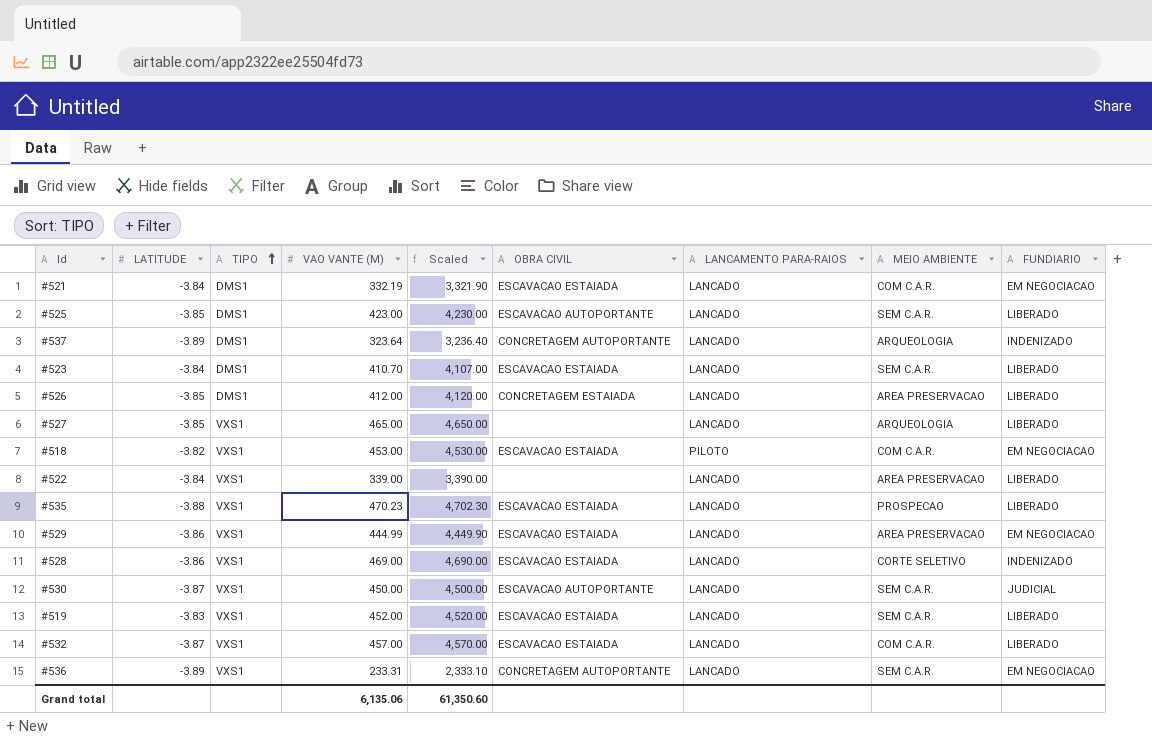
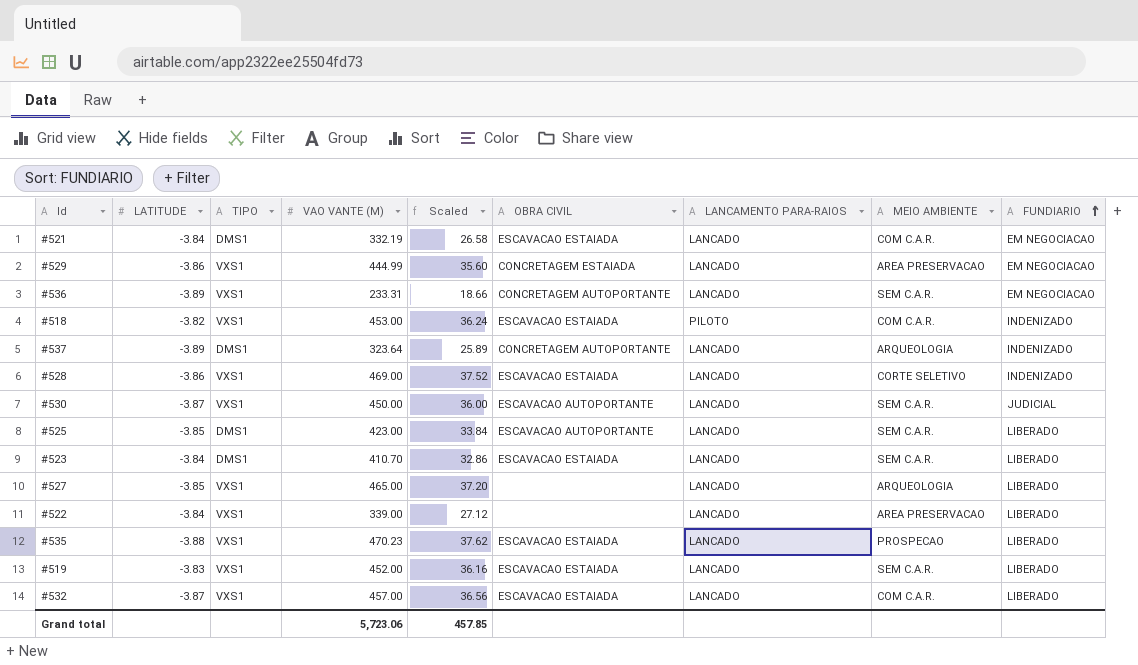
row order: TIPO ascending -> FUNDIARIO ascending
column Scaled | formula: [VAO VANTE (M)] * 10 -> [VAO VANTE (M)] * 0.08
row #526: -3.85 | DMS1 | 412.00 | 4,120.00 | CONCRETAGEM ESTAIADA | LANCADO | AREA PRESERVACAO | LIBERADO -> none
#529 | OBRA CIVIL: ESCAVACAO ESTAIADA -> CONCRETAGEM ESTAIADA
#518 | FUNDIARIO: EM NEGOCIACAO -> INDENIZADO
Grand total | VAO VANTE (M): 6,135.06 -> 5,723.06
Grand total | Scaled: 61,350.60 -> 457.85

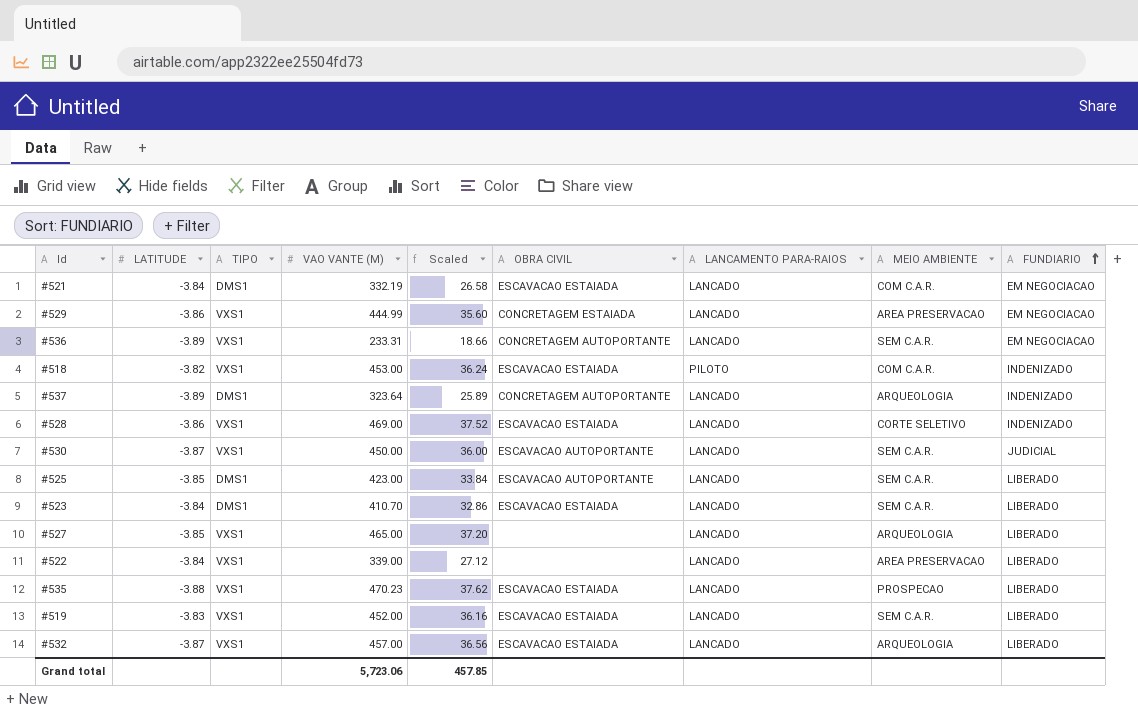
#532 | MEIO AMBIENTE: COM C.A.R. -> ARQUEOLOGIA

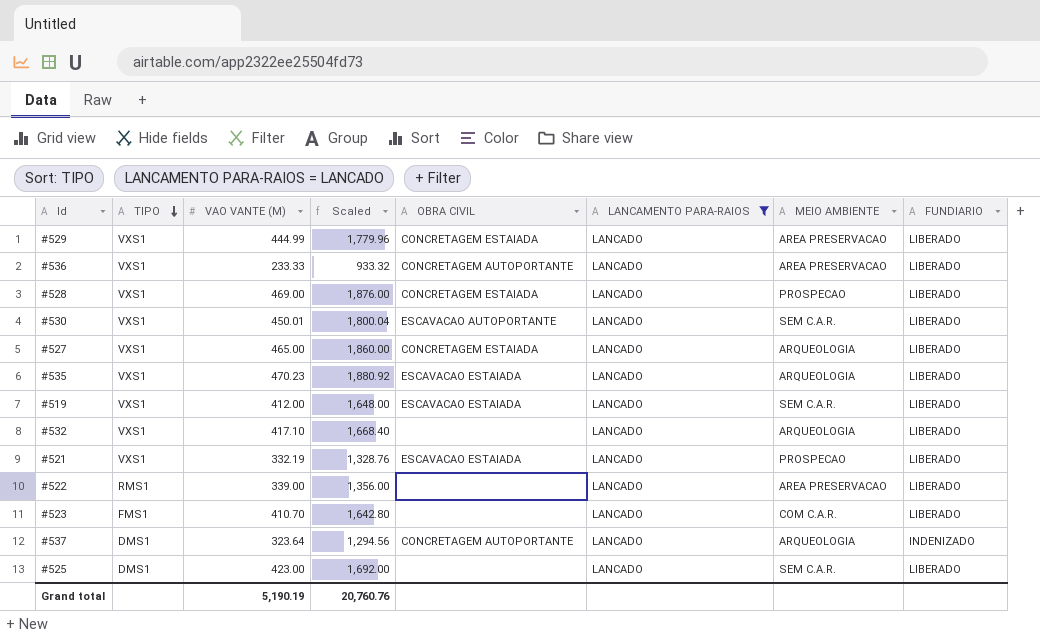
filter: none -> LANCAMENTO PARA-RAIOS = LANCADO
row order: FUNDIARIO ascending -> TIPO descending
column LATITUDE | position: 2 -> none
column Scaled | formula: [VAO VANTE (M)] * 0.08 -> [VAO VANTE (M)] * 4
#529 | FUNDIARIO: EM NEGOCIACAO -> LIBERADO
#536 | VAO VANTE (M): 233.31 -> 233.33
#536 | MEIO AMBIENTE: SEM C.A.R. -> AREA PRESERVACAO
#536 | FUNDIARIO: EM NEGOCIACAO -> LIBERADO
#528 | OBRA CIVIL: ESCAVACAO ESTAIADA -> CONCRETAGEM ESTAIADA
#528 | MEIO AMBIENTE: CORTE SELETIVO -> PROSPECAO
#528 | FUNDIARIO: INDENIZADO -> LIBERADO
#530 | VAO VANTE (M): 450.00 -> 450.01
#530 | FUNDIARIO: JUDICIAL -> LIBERADO
#527 | OBRA CIVIL: none -> CONCRETAGEM ESTAIADA
#535 | MEIO AMBIENTE: PROSPECAO -> ARQUEOLOGIA
#519 | VAO VANTE (M): 452.00 -> 412.00
#532 | VAO VANTE (M): 457.00 -> 417.10
#532 | OBRA CIVIL: ESCAVACAO ESTAIADA -> none
#521 | TIPO: DMS1 -> VXS1
#521 | MEIO AMBIENTE: COM C.A.R. -> PROSPECAO
#521 | FUNDIARIO: EM NEGOCIACAO -> LIBERADO
#522 | TIPO: VXS1 -> RMS1
#523 | TIPO: DMS1 -> FMS1
#523 | OBRA CIVIL: ESCAVACAO ESTAIADA -> none
#523 | MEIO AMBIENTE: SEM C.A.R. -> COM C.A.R.
#525 | OBRA CIVIL: ESCAVACAO AUTOPORTANTE -> none
Grand total | VAO VANTE (M): 5,723.06 -> 5,190.19
Grand total | Scaled: 457.85 -> 20,760.76

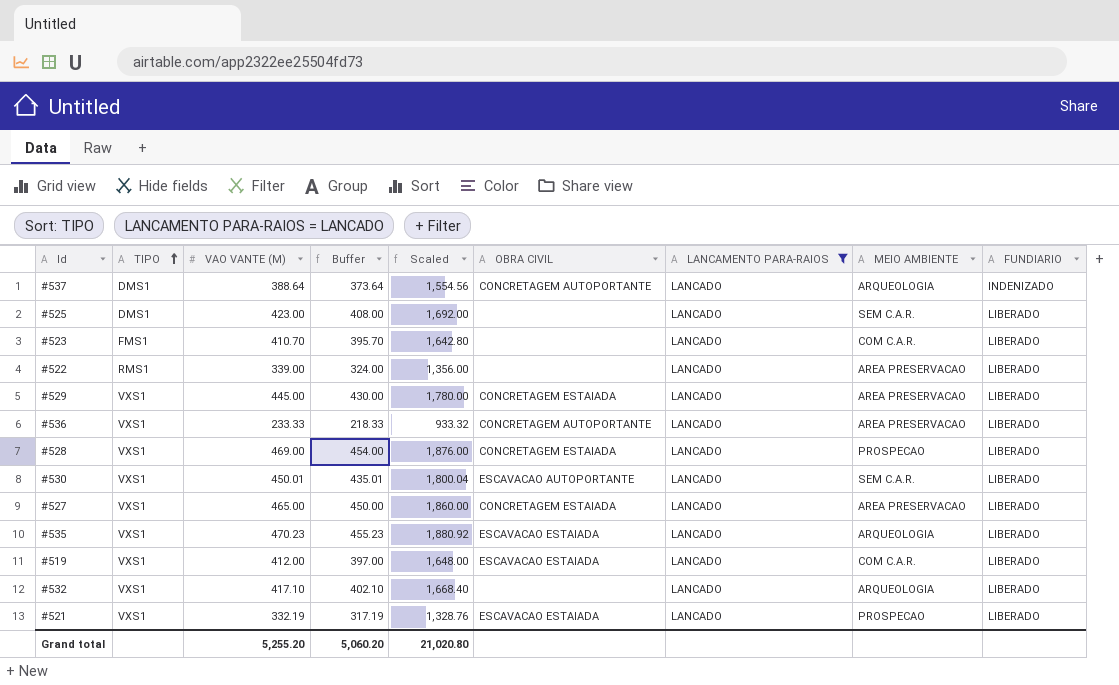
row order: TIPO descending -> TIPO ascending
column Buffer | formula: none -> [VAO VANTE (M)] - 15
#537 | VAO VANTE (M): 323.64 -> 388.64
#537 | Scaled: 1,294.56 -> 1,554.56
#529 | VAO VANTE (M): 444.99 -> 445.00
#529 | Scaled: 1,779.96 -> 1,780.00
#527 | MEIO AMBIENTE: ARQUEOLOGIA -> AREA PRESERVACAO
#519 | MEIO AMBIENTE: SEM C.A.R. -> COM C.A.R.
Grand total | VAO VANTE (M): 5,190.19 -> 5,255.20
Grand total | Scaled: 20,760.76 -> 21,020.80

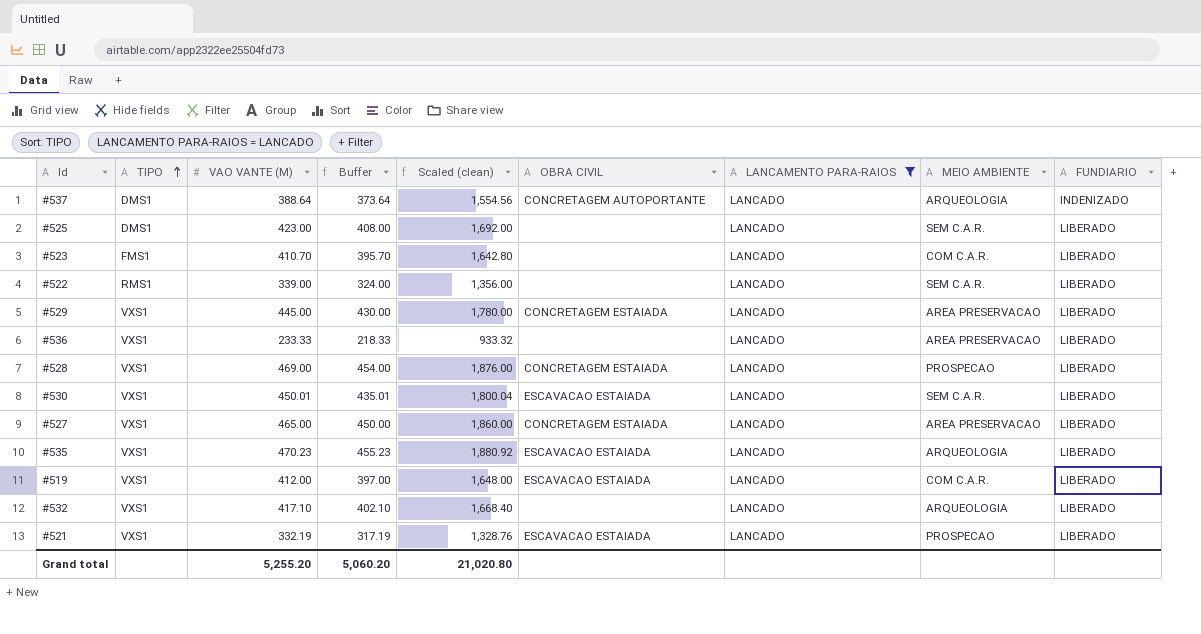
column name: Scaled -> Scaled (clean)
#522 | MEIO AMBIENTE: AREA PRESERVACAO -> SEM C.A.R.
#536 | OBRA CIVIL: CONCRETAGEM AUTOPORTANTE -> none
#530 | OBRA CIVIL: ESCAVACAO AUTOPORTANTE -> ESCAVACAO ESTAIADA

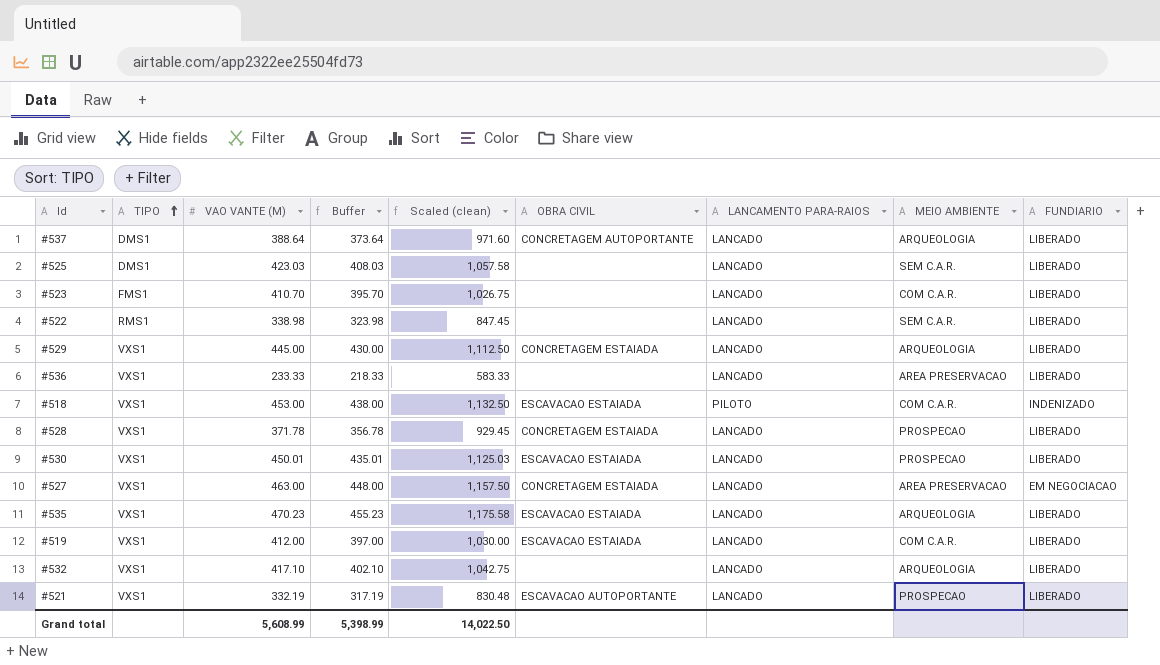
filter: LANCAMENTO PARA-RAIOS = LANCADO -> none
column Scaled (clean) | formula: [VAO VANTE (M)] * 4 -> [VAO VANTE (M)] * 2.5
#537 | FUNDIARIO: INDENIZADO -> LIBERADO
#525 | VAO VANTE (M): 423.00 -> 423.03
#525 | Buffer: 408.00 -> 408.03
#522 | VAO VANTE (M): 339.00 -> 338.98
#522 | Buffer: 324.00 -> 323.98
#529 | MEIO AMBIENTE: AREA PRESERVACAO -> ARQUEOLOGIA
#528 | VAO VANTE (M): 469.00 -> 371.78
#528 | Buffer: 454.00 -> 356.78
#530 | MEIO AMBIENTE: SEM C.A.R. -> PROSPECAO
#527 | VAO VANTE (M): 465.00 -> 463.00
#527 | Buffer: 450.00 -> 448.00
#527 | FUNDIARIO: LIBERADO -> EM NEGOCIACAO
#521 | OBRA CIVIL: ESCAVACAO ESTAIADA -> ESCAVACAO AUTOPORTANTE
Grand total | VAO VANTE (M): 5,255.20 -> 5,608.99
Grand total | Buffer: 5,060.20 -> 5,398.99
Grand total | Scaled (clean): 21,020.80 -> 14,022.50

